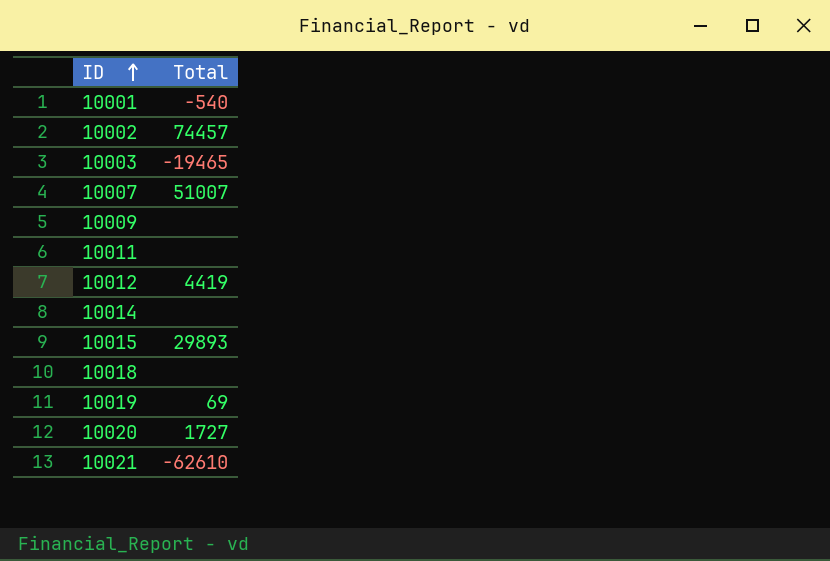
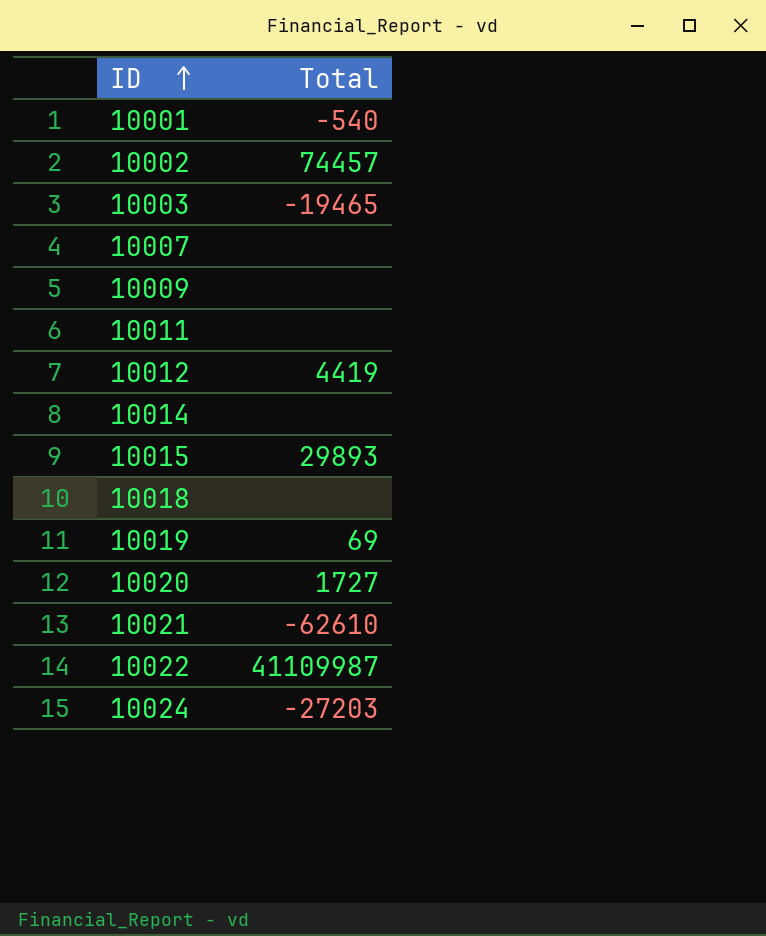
10007 | Total: 51007 -> none
row 10022: none -> 41109987
row 10024: none -> -27203

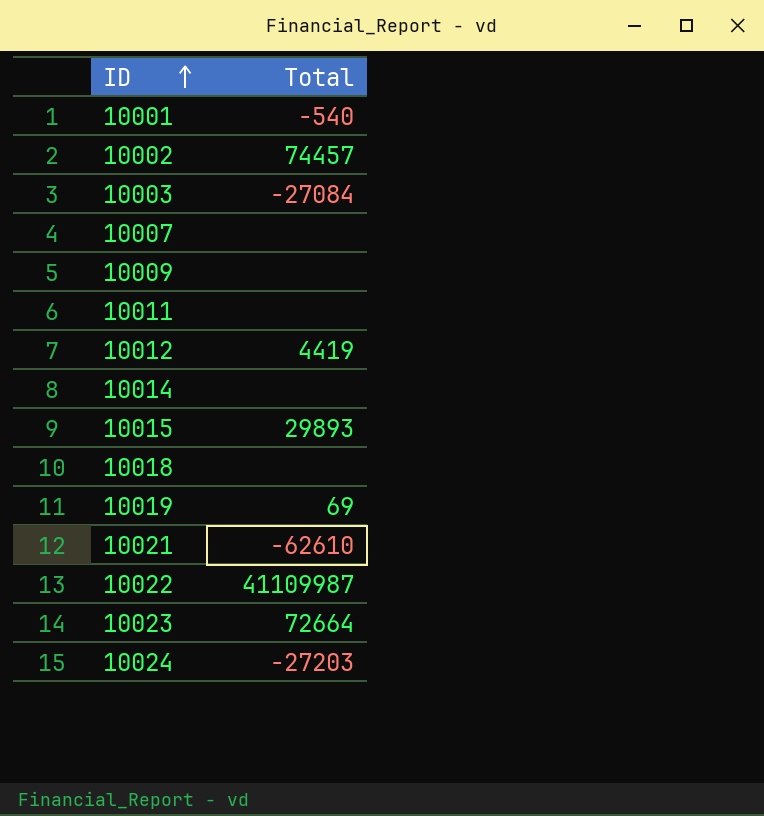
row 10020: 1727 -> none
10003 | Total: -19465 -> -27084
row 10023: none -> 72664

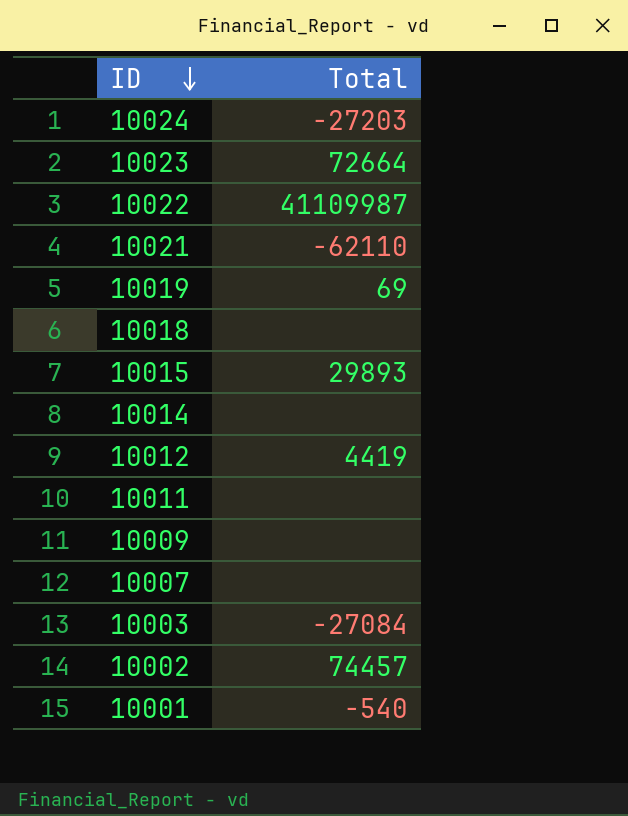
row order: ID ascending -> ID descending
10021 | Total: -62610 -> -62110

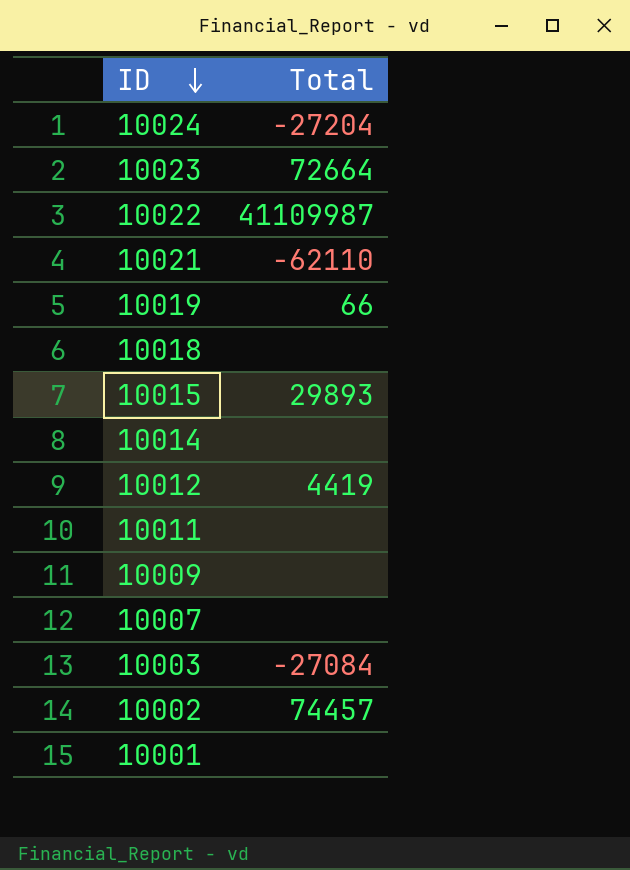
10024 | Total: -27203 -> -27204
10019 | Total: 69 -> 66
10001 | Total: -540 -> none

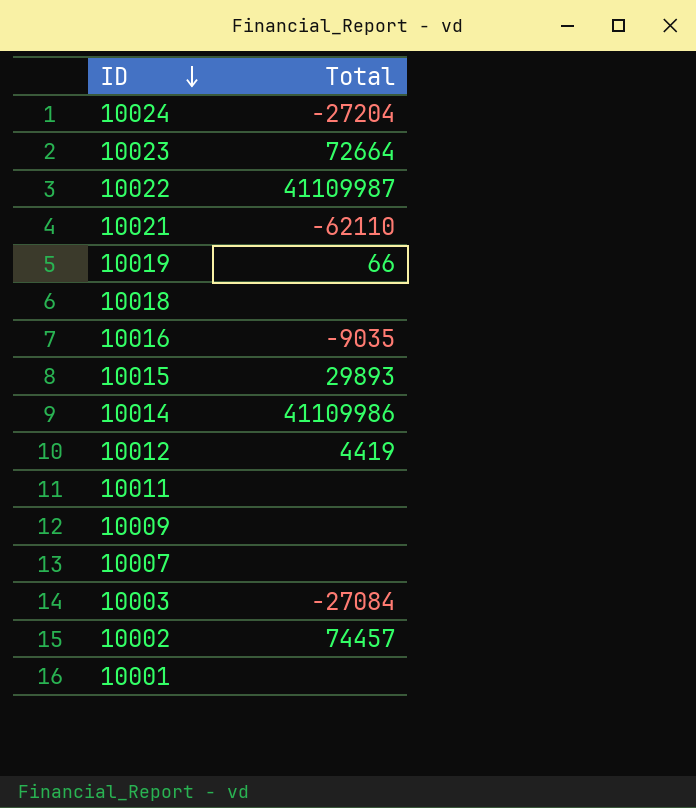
row 10016: none -> -9035
10014 | Total: none -> 41109986

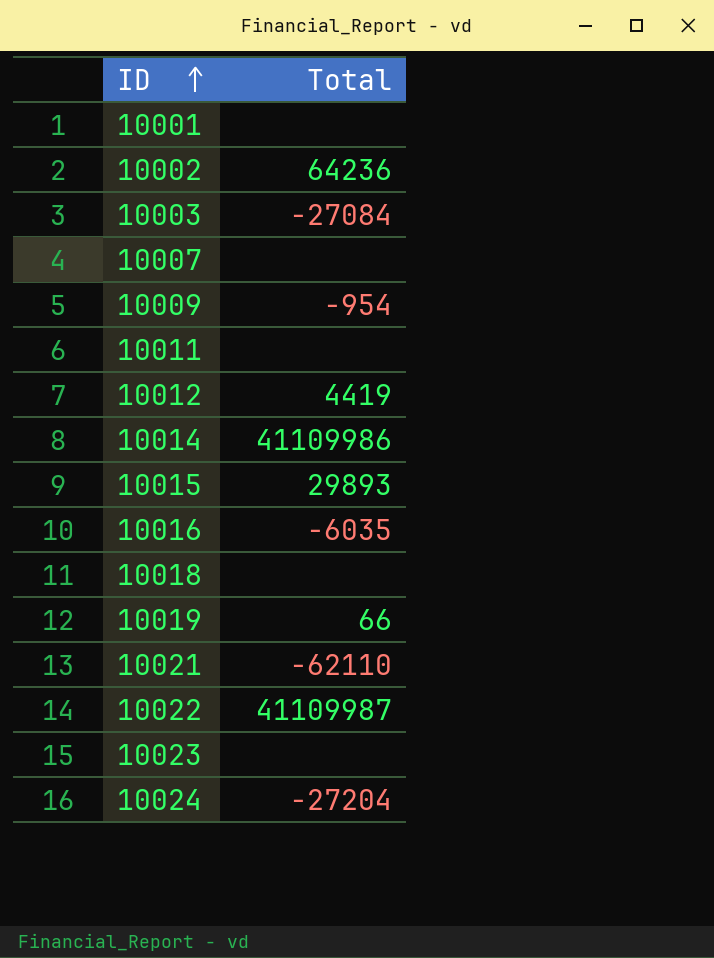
row order: ID descending -> ID ascending
10002 | Total: 74457 -> 64236
10009 | Total: none -> -954
10016 | Total: -9035 -> -6035
10023 | Total: 72664 -> none

